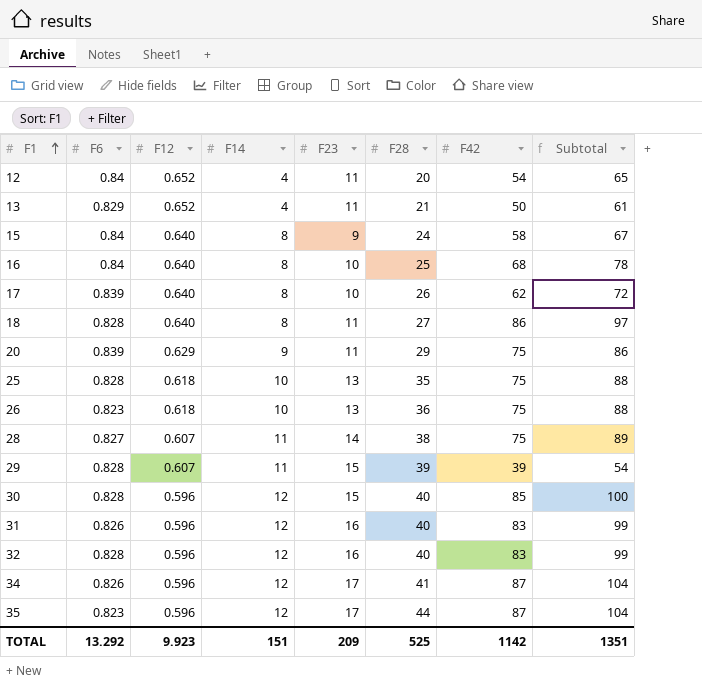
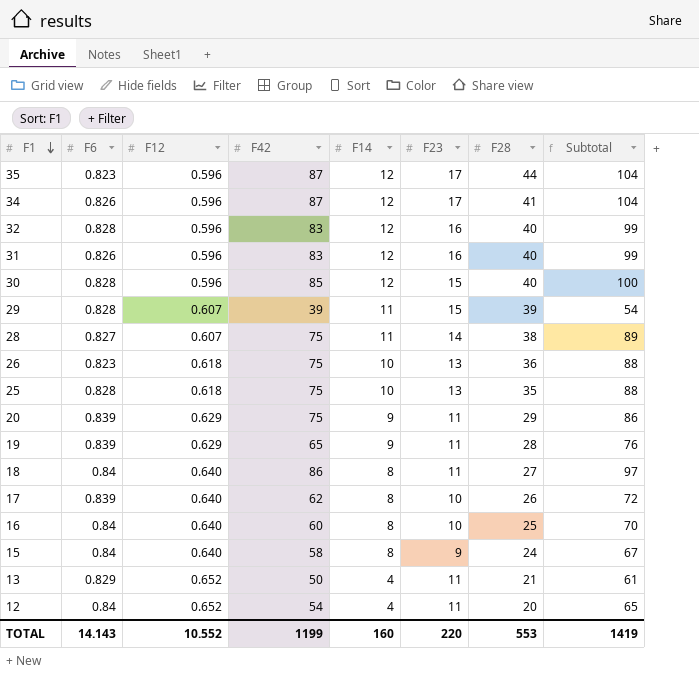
row order: F1 ascending -> F1 descending
column F42 | position: 7 -> 4
row 19: none -> 0.839 | 0.629 | 65 | 9 | 11 | 28 | 76
18 | F6: 0.828 -> 0.84
16 | F42: 68 -> 60
16 | Subtotal: 78 -> 70
TOTAL | F6: 13.292 -> 14.143
TOTAL | F12: 9.923 -> 10.552
TOTAL | F42: 1142 -> 1199
TOTAL | F14: 151 -> 160
TOTAL | F23: 209 -> 220
TOTAL | F28: 525 -> 553
TOTAL | Subtotal: 1351 -> 1419

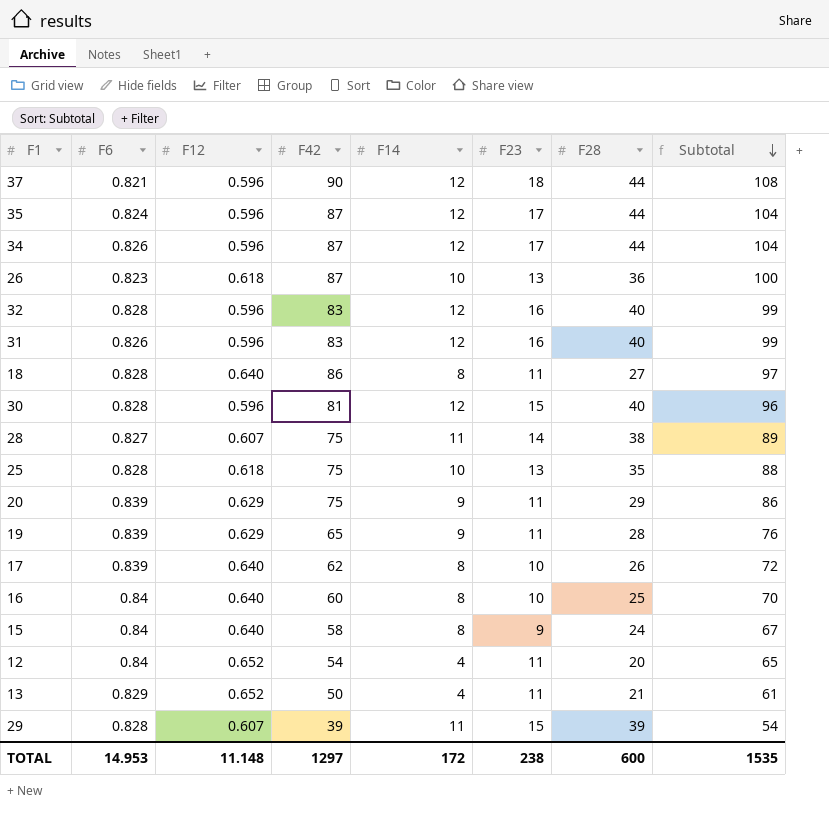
row order: F1 descending -> Subtotal descending
row 37: none -> 0.821 | 0.596 | 90 | 12 | 18 | 44 | 108
35 | F6: 0.823 -> 0.824
34 | F28: 41 -> 44
26 | F42: 75 -> 87
26 | Subtotal: 88 -> 100
18 | F6: 0.84 -> 0.828
30 | F42: 85 -> 81
30 | Subtotal: 100 -> 96
TOTAL | F6: 14.143 -> 14.953
TOTAL | F12: 10.552 -> 11.148
TOTAL | F42: 1199 -> 1297
TOTAL | F14: 160 -> 172
TOTAL | F23: 220 -> 238
TOTAL | F28: 553 -> 600
TOTAL | Subtotal: 1419 -> 1535

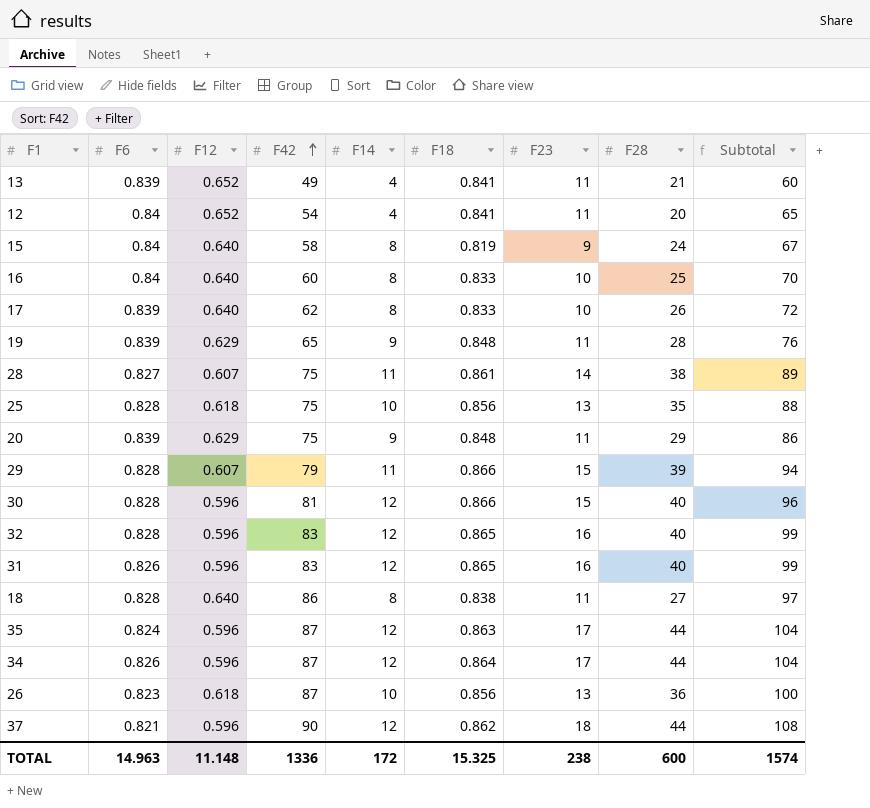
row order: Subtotal descending -> F42 ascending
column F18 | position: none -> 6
13 | F6: 0.829 -> 0.839
13 | F42: 50 -> 49
13 | Subtotal: 61 -> 60
29 | F42: 39 -> 79
29 | Subtotal: 54 -> 94
TOTAL | F6: 14.953 -> 14.963
TOTAL | F42: 1297 -> 1336
TOTAL | Subtotal: 1535 -> 1574

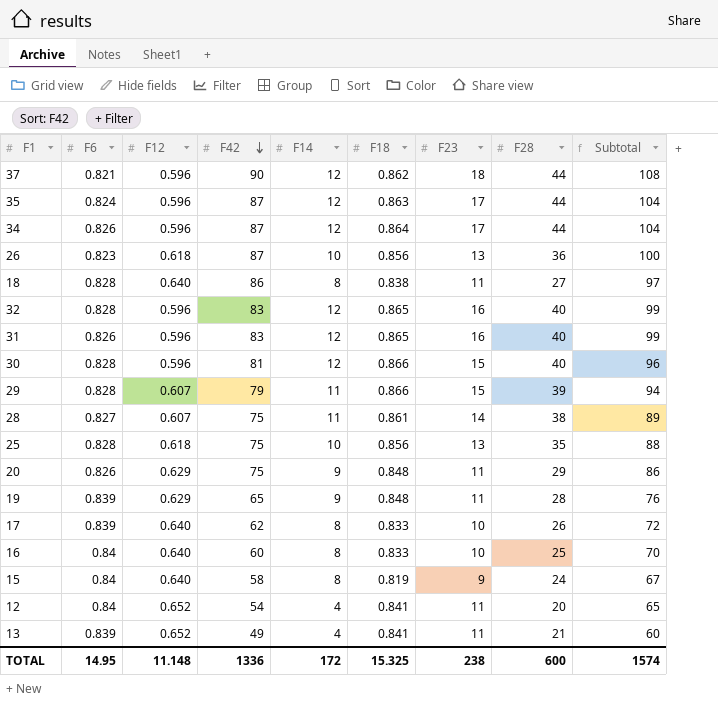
row order: F42 ascending -> F42 descending
20 | F6: 0.839 -> 0.826
TOTAL | F6: 14.963 -> 14.95

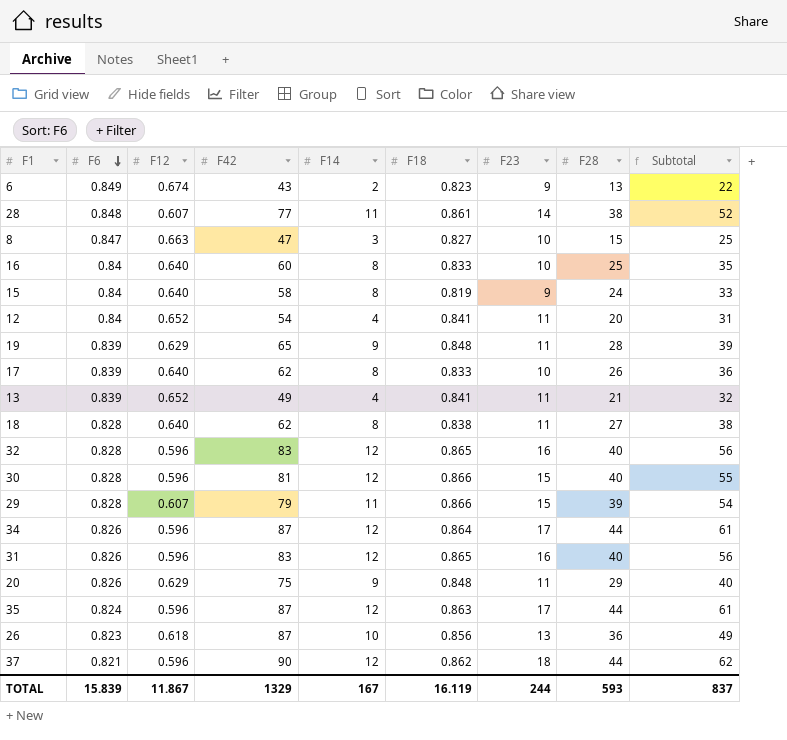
row order: F42 descending -> F6 descending
column Subtotal | formula: [F42] + [F23] -> [F23] + [F28]
row 25: 0.828 | 0.618 | 75 | 10 | 0.856 | 13 | 35 | 88 -> none
row 6: none -> 0.849 | 0.674 | 43 | 2 | 0.823 | 9 | 13 | 22
28 | F6: 0.827 -> 0.848
28 | F42: 75 -> 77
row 8: none -> 0.847 | 0.663 | 47 | 3 | 0.827 | 10 | 15 | 25
18 | F42: 86 -> 62
TOTAL | F6: 14.95 -> 15.839
TOTAL | F12: 11.148 -> 11.867
TOTAL | F42: 1336 -> 1329
TOTAL | F14: 172 -> 167
TOTAL | F18: 15.325 -> 16.119
TOTAL | F23: 238 -> 244
TOTAL | F28: 600 -> 593
TOTAL | Subtotal: 1574 -> 837

